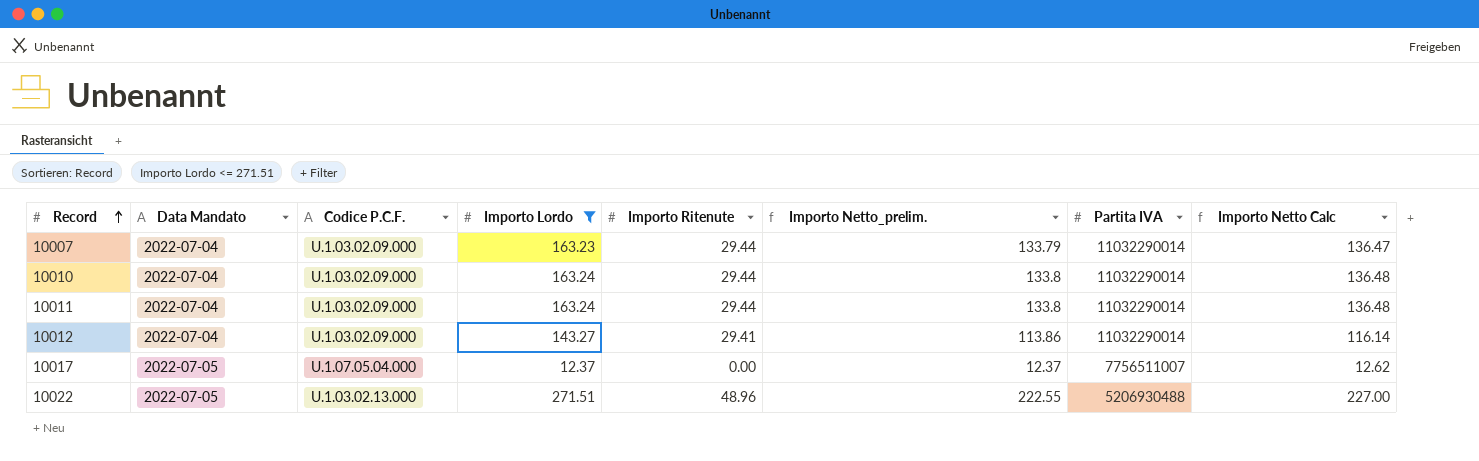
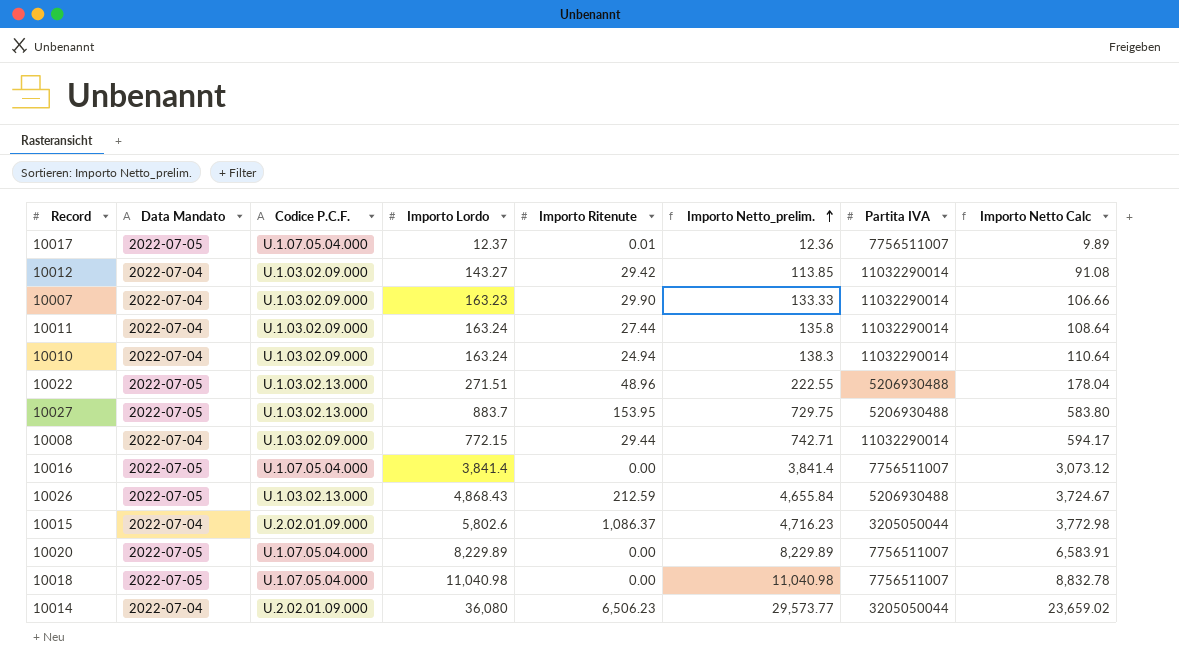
filter: Importo Lordo <= 271.51 -> none
row order: Record ascending -> Importo Netto_prelim. ascending
column Importo Netto Calc | formula: [Importo Netto_prelim.] * 1.02 -> [Importo Netto_prelim.] * 0.8
10017 | Importo Ritenute: 0.00 -> 0.01
10017 | Importo Netto_prelim.: 12.37 -> 12.36
10012 | Importo Ritenute: 29.41 -> 29.42
10012 | Importo Netto_prelim.: 113.86 -> 113.85
10007 | Importo Ritenute: 29.44 -> 29.90
10007 | Importo Netto_prelim.: 133.79 -> 133.33
10011 | Importo Ritenute: 29.44 -> 27.44
10011 | Importo Netto_prelim.: 133.8 -> 135.8
10010 | Importo Ritenute: 29.44 -> 24.94
10010 | Importo Netto_prelim.: 133.8 -> 138.3

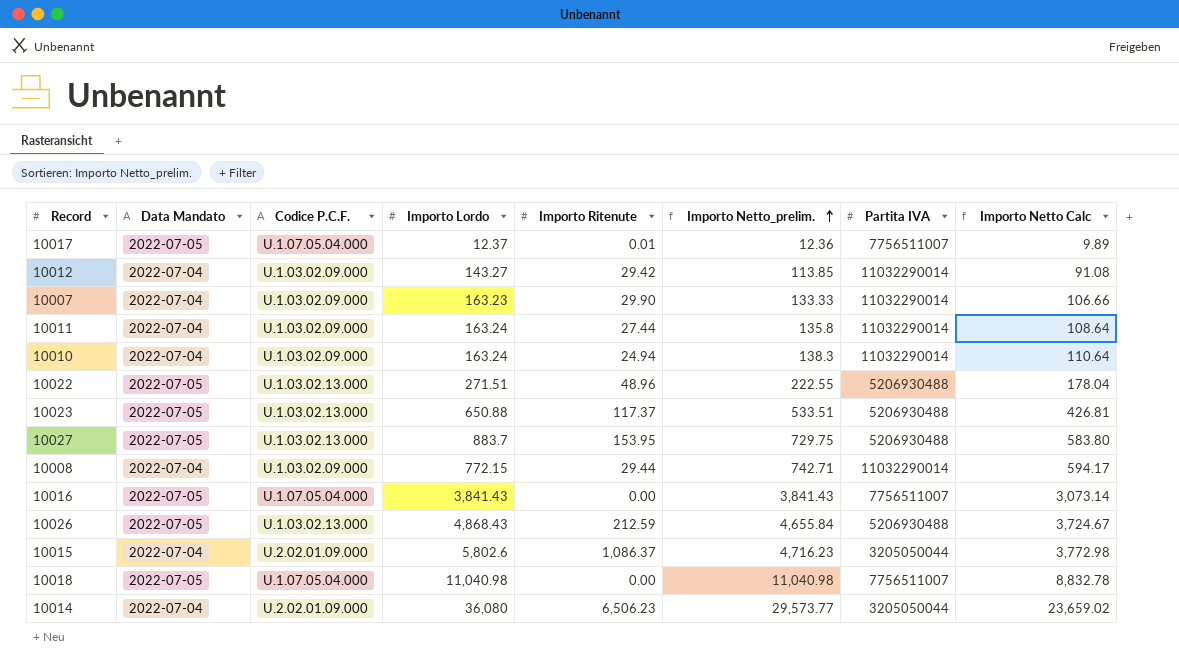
row 10020: 2022-07-05 | U.1.07.05.04.000 | 8,229.89 | 0.00 | 8,229.89 | 7756511007 | 6,583.91 -> none
row 10023: none -> 2022-07-05 | U.1.03.02.13.000 | 650.88 | 117.37 | 533.51 | 5206930488 | 426.81
10016 | Importo Lordo: 3,841.4 -> 3,841.43
10016 | Importo Netto_prelim.: 3,841.4 -> 3,841.43
10016 | Importo Netto Calc: 3,073.12 -> 3,073.14

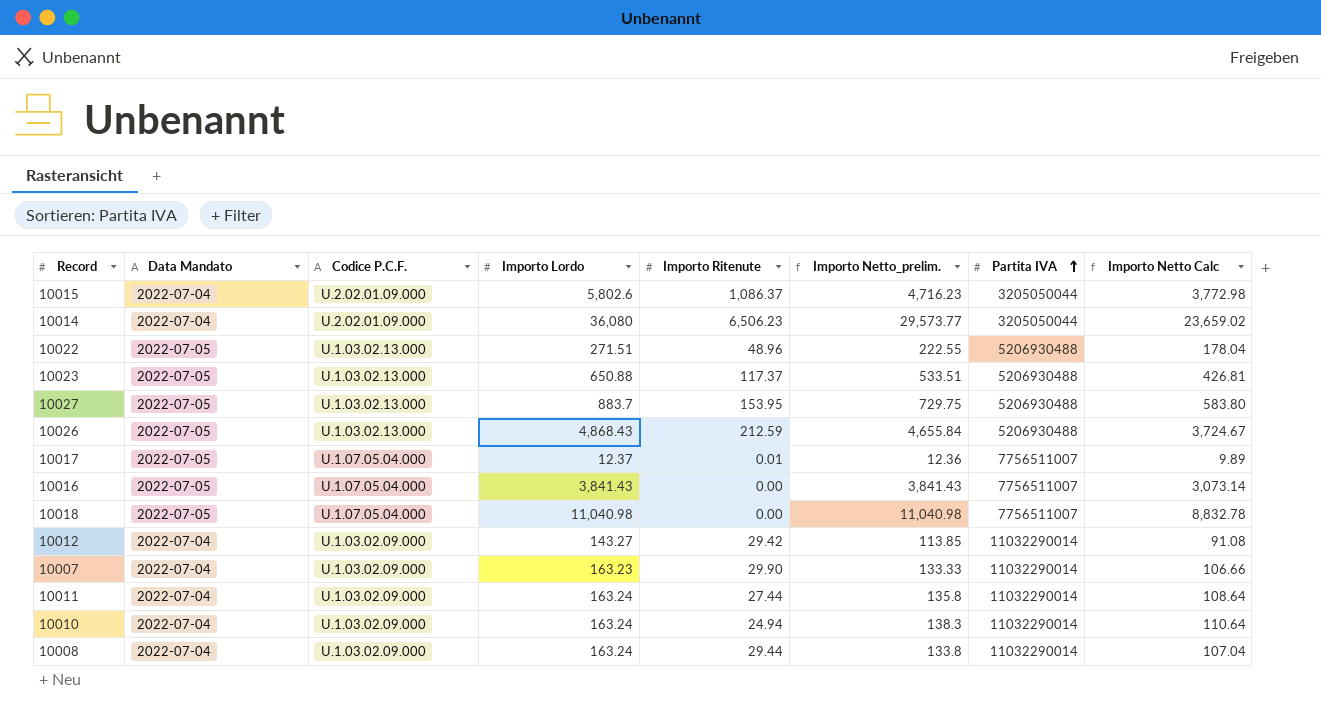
row order: Importo Netto_prelim. ascending -> Partita IVA ascending
10008 | Importo Lordo: 772.15 -> 163.24
10008 | Importo Netto_prelim.: 742.71 -> 133.8
10008 | Importo Netto Calc: 594.17 -> 107.04

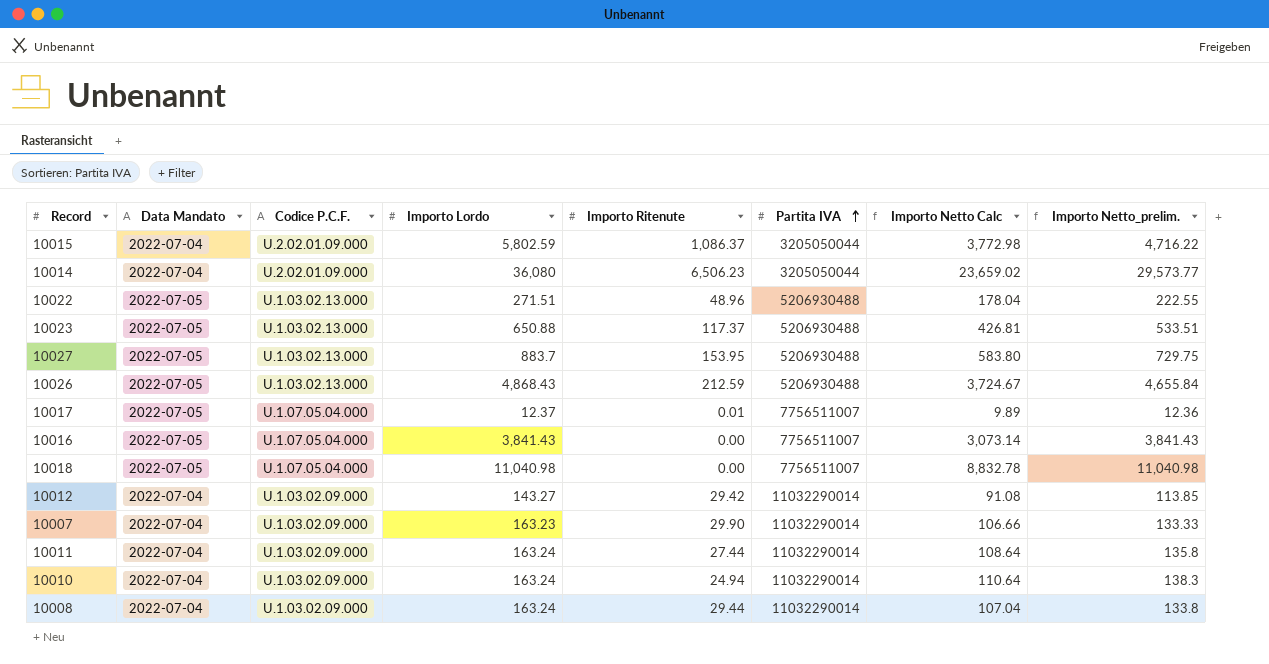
column Importo Netto_prelim. | position: 6 -> 8
10015 | Importo Lordo: 5,802.6 -> 5,802.59
10015 | Importo Netto_prelim.: 4,716.23 -> 4,716.22

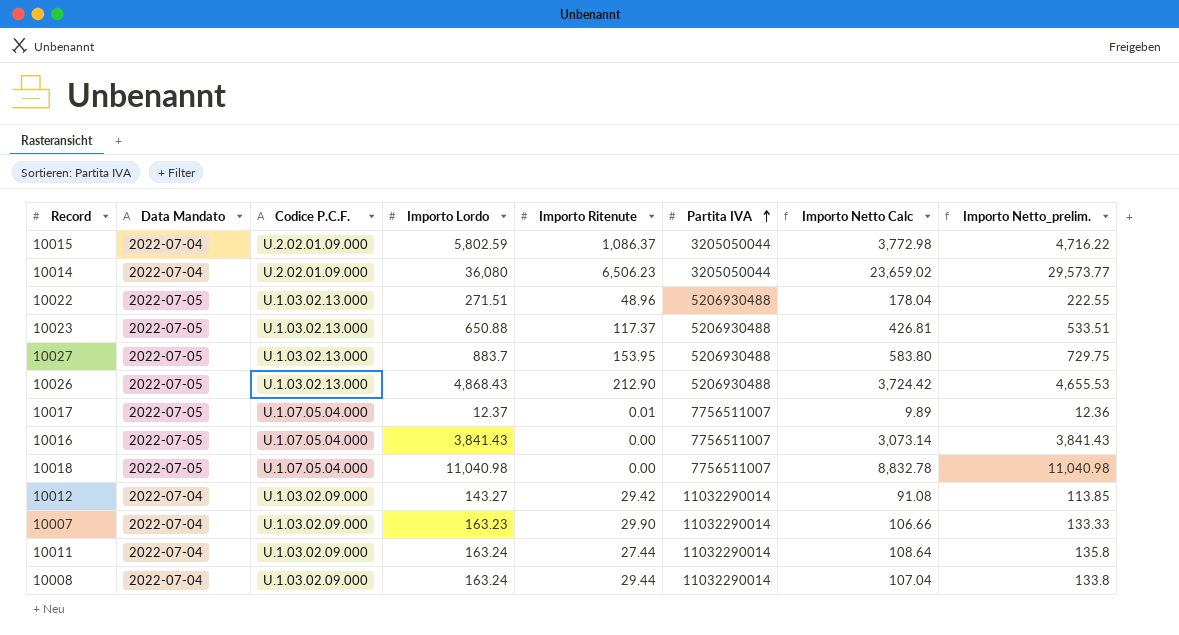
row 10010: 2022-07-04 | U.1.03.02.09.000 | 163.24 | 24.94 | 11032290014 | 110.64 | 138.3 -> none
10026 | Importo Ritenute: 212.59 -> 212.90
10026 | Importo Netto Calc: 3,724.67 -> 3,724.42
10026 | Importo Netto_prelim.: 4,655.84 -> 4,655.53

